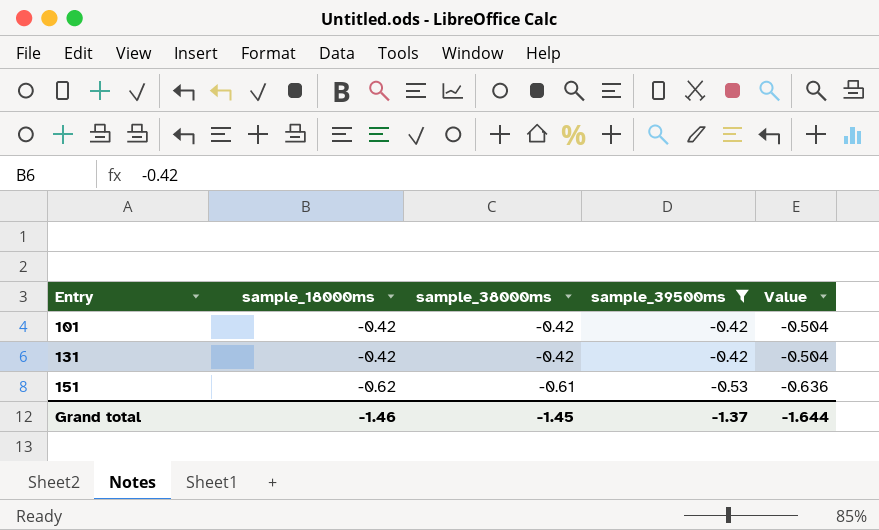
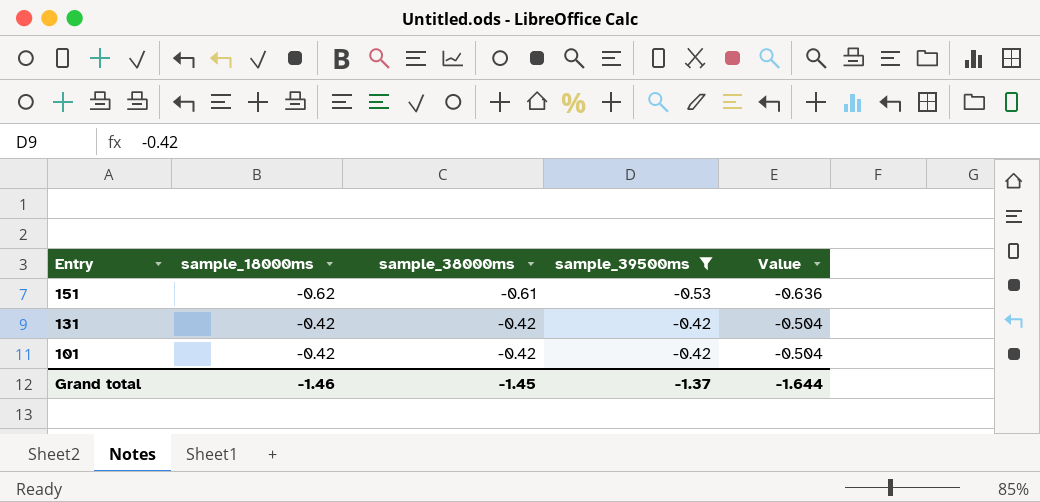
row order: Entry ascending -> Entry descending

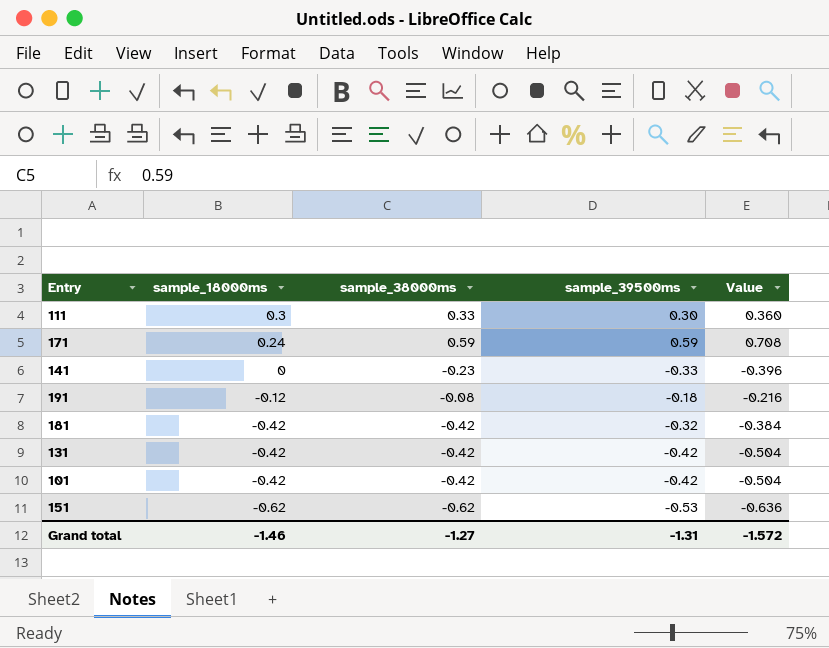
filter: sample_39500ms <= -0.42 -> none
row order: Entry descending -> sample_18000ms descending
151 | sample_38000ms: -0.61 -> -0.62
Grand total | sample_38000ms: -1.45 -> -1.27
Grand total | sample_39500ms: -1.37 -> -1.31
Grand total | Value: -1.644 -> -1.572

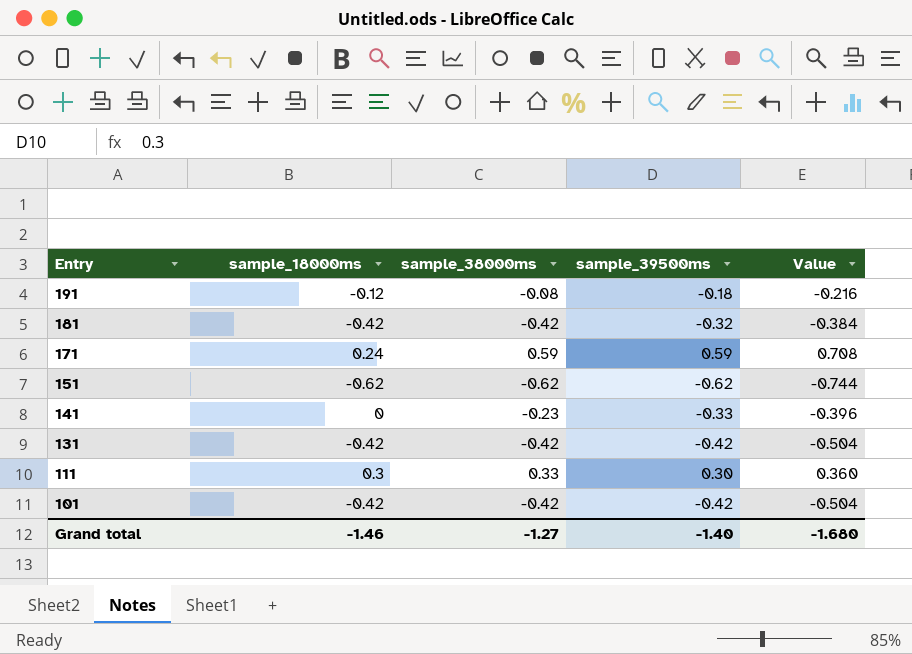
row order: sample_18000ms descending -> Entry descending
151 | sample_39500ms: -0.53 -> -0.62
151 | Value: -0.636 -> -0.744
Grand total | sample_39500ms: -1.31 -> -1.40
Grand total | Value: -1.572 -> -1.680

